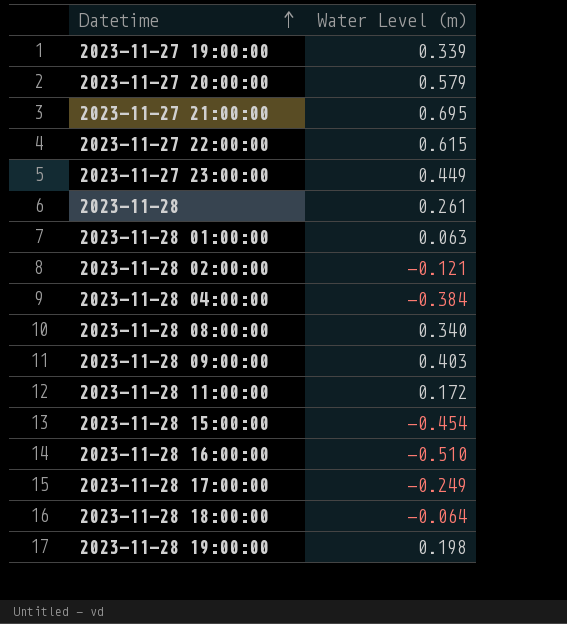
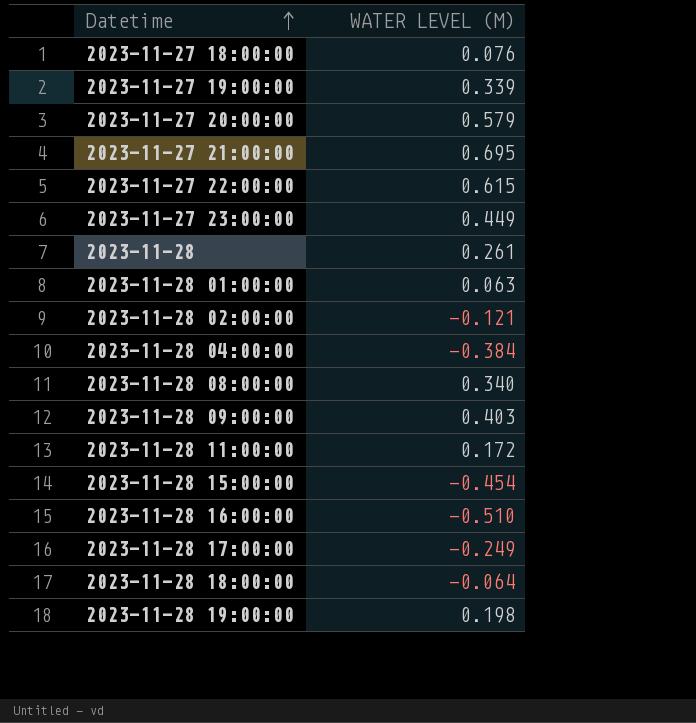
column name: Water Level (m) -> WATER LEVEL (M)
row 2023-11-27 18:00:00: none -> 0.076

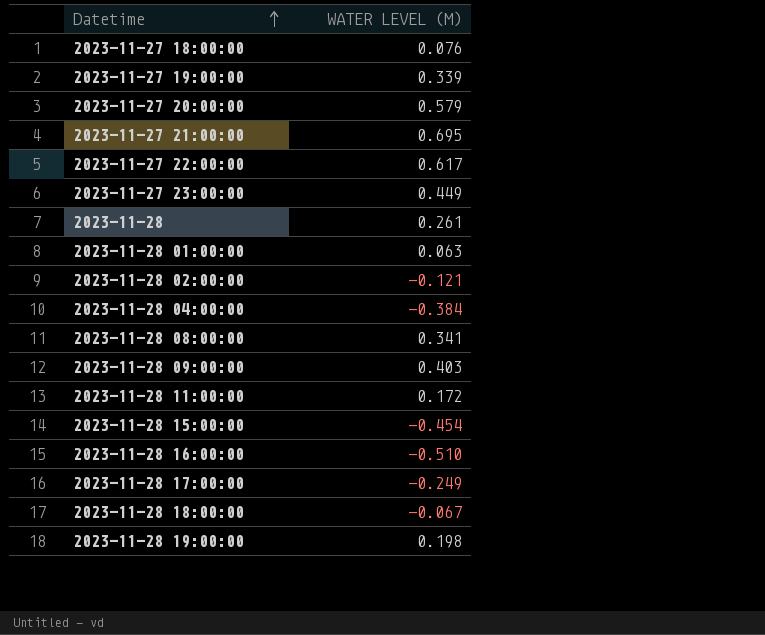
2023-11-27 22:00:00 | WATER LEVEL (M): 0.615 -> 0.617
2023-11-28 08:00:00 | WATER LEVEL (M): 0.340 -> 0.341
2023-11-28 18:00:00 | WATER LEVEL (M): -0.064 -> -0.067

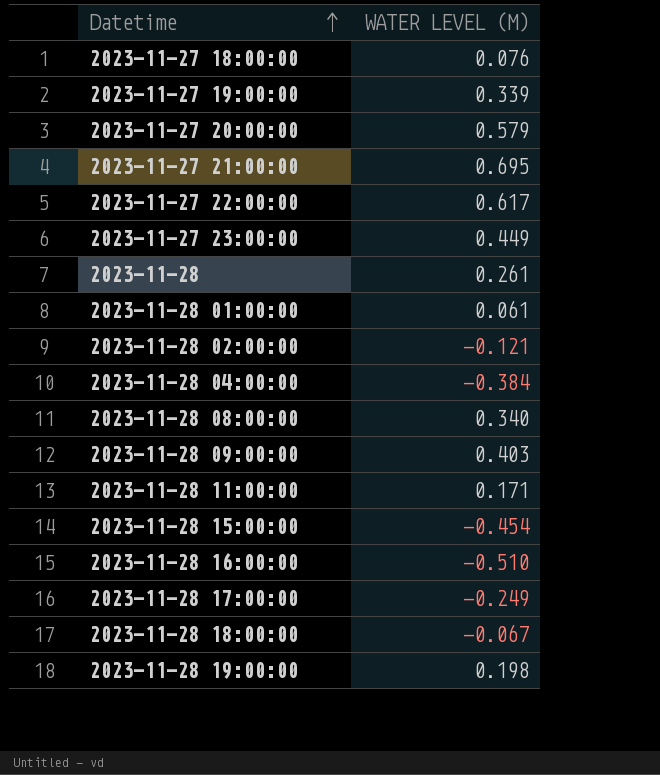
2023-11-28 01:00:00 | WATER LEVEL (M): 0.063 -> 0.061
2023-11-28 08:00:00 | WATER LEVEL (M): 0.341 -> 0.340
2023-11-28 11:00:00 | WATER LEVEL (M): 0.172 -> 0.171

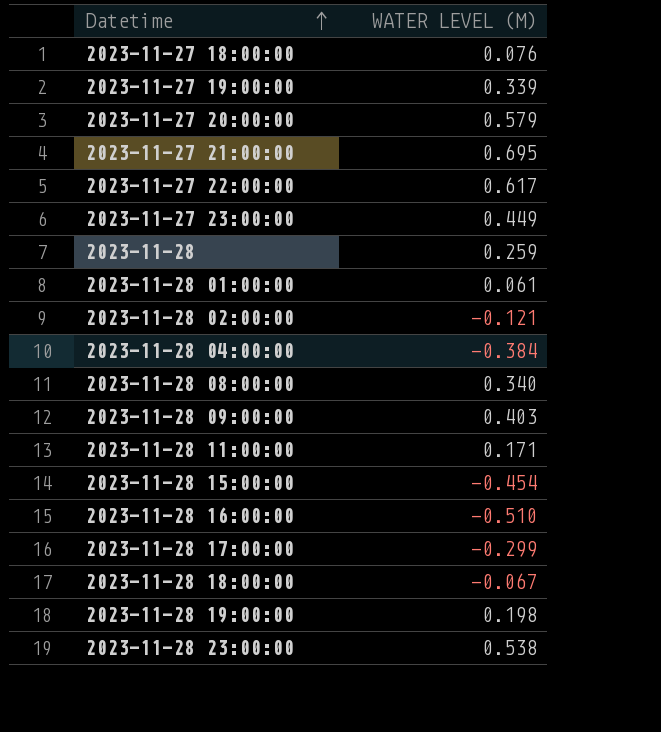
2023-11-28 | WATER LEVEL (M): 0.261 -> 0.259
2023-11-28 17:00:00 | WATER LEVEL (M): -0.249 -> -0.299
row 2023-11-28 23:00:00: none -> 0.538

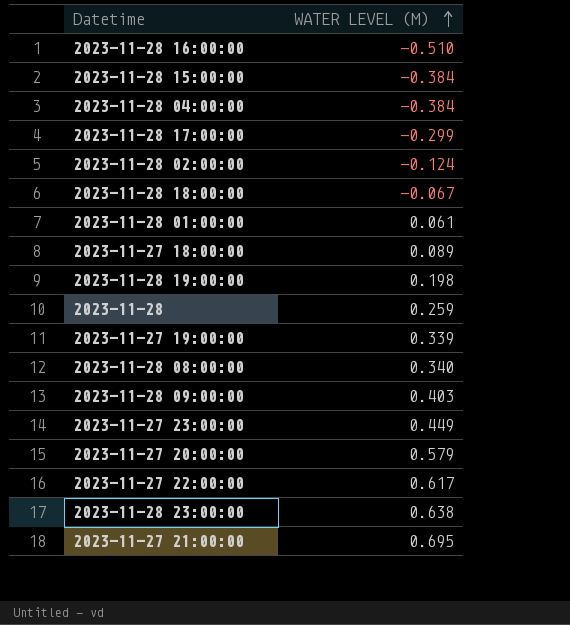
row order: Datetime ascending -> WATER LEVEL (M) ascending
row 2023-11-28 11:00:00: 0.171 -> none
2023-11-28 15:00:00 | WATER LEVEL (M): -0.454 -> -0.384
2023-11-28 02:00:00 | WATER LEVEL (M): -0.121 -> -0.124
2023-11-27 18:00:00 | WATER LEVEL (M): 0.076 -> 0.089
2023-11-28 23:00:00 | WATER LEVEL (M): 0.538 -> 0.638

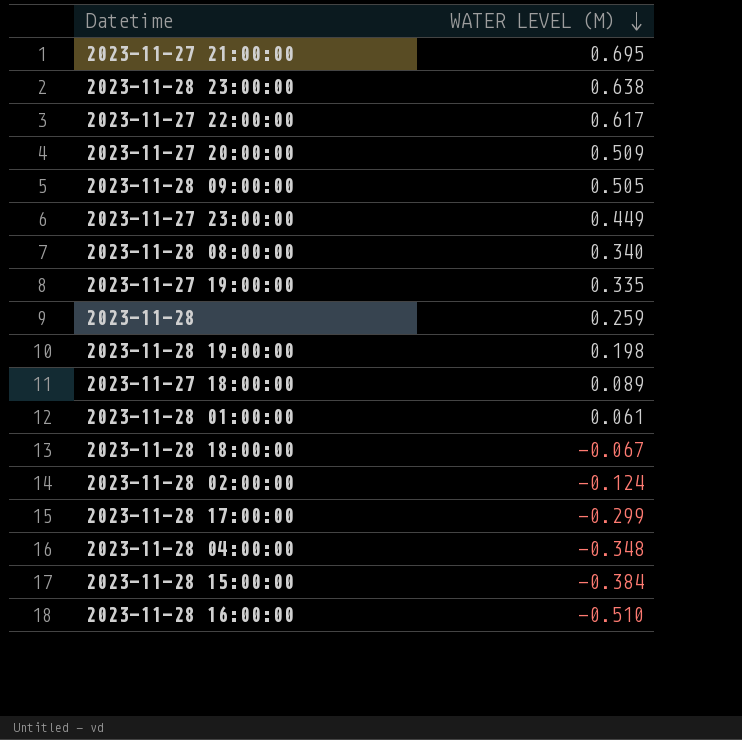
row order: WATER LEVEL (M) ascending -> WATER LEVEL (M) descending
2023-11-27 20:00:00 | WATER LEVEL (M): 0.579 -> 0.509
2023-11-28 09:00:00 | WATER LEVEL (M): 0.403 -> 0.505
2023-11-27 19:00:00 | WATER LEVEL (M): 0.339 -> 0.335
2023-11-28 04:00:00 | WATER LEVEL (M): -0.384 -> -0.348

